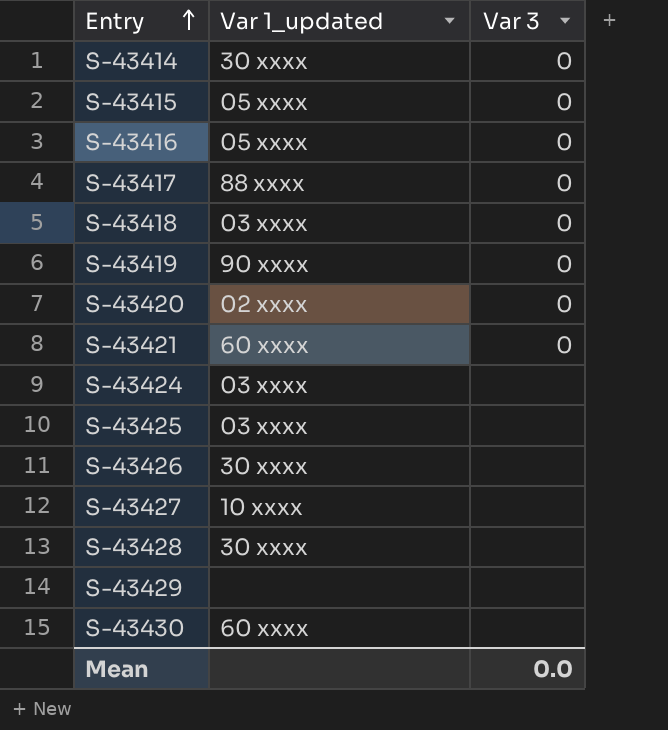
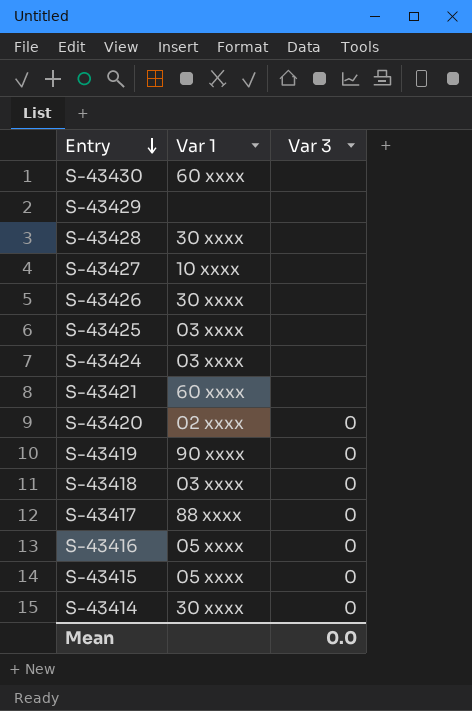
row order: Entry ascending -> Entry descending
column name: Var 1_updated -> Var 1
S-43421 | Var 3: 0 -> none

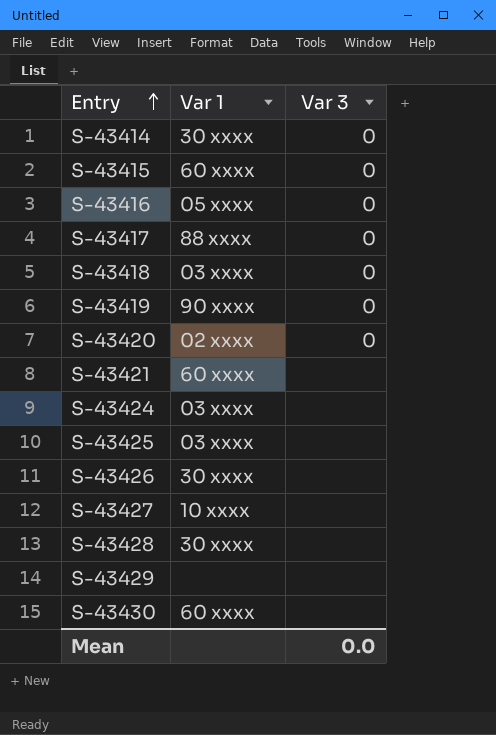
row order: Entry descending -> Entry ascending
S-43415 | Var 1: 05 xxxx -> 60 xxxx

